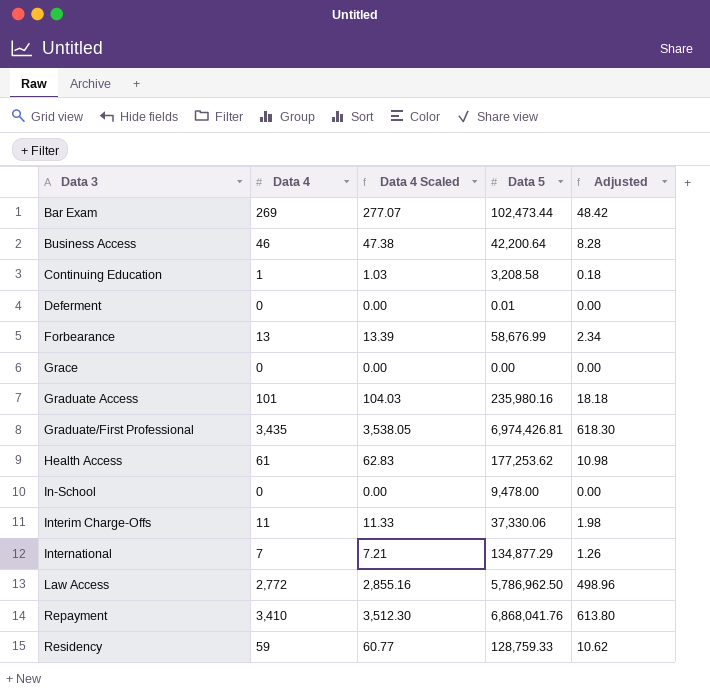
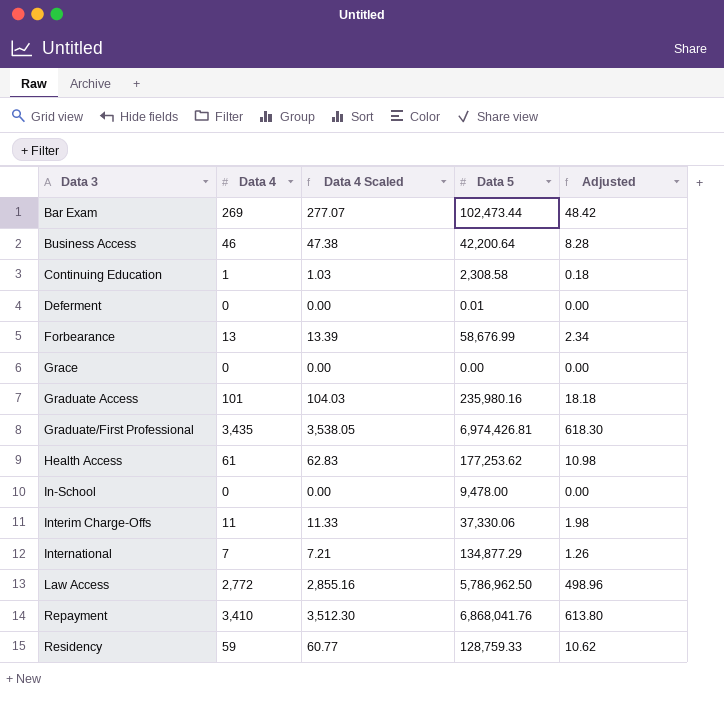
Continuing Education | Data 5: 3,208.58 -> 2,308.58

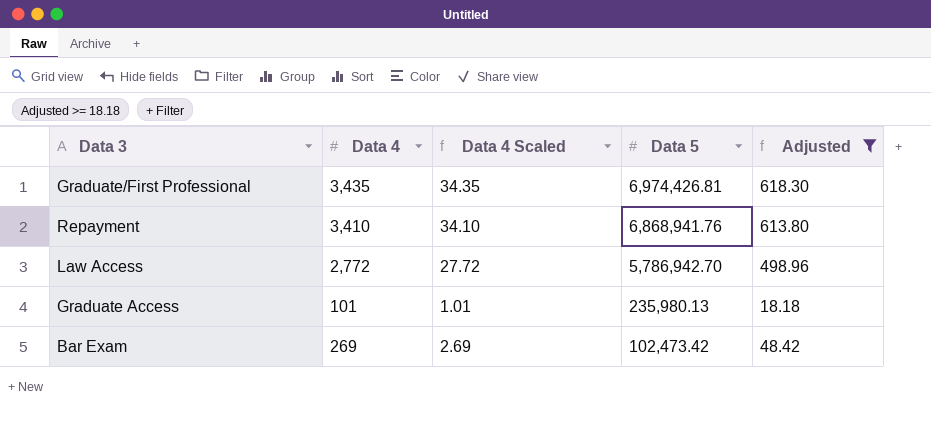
filter: none -> Adjusted >= 18.18
row order: Data 3 ascending -> Data 5 descending
column Data 4 Scaled | formula: [Data 4] * 1.03 -> [Data 4] * 0.01
Repayment | Data 5: 6,868,041.76 -> 6,868,941.76
Law Access | Data 5: 5,786,962.50 -> 5,786,942.70
Graduate Access | Data 5: 235,980.16 -> 235,980.13
Bar Exam | Data 5: 102,473.44 -> 102,473.42

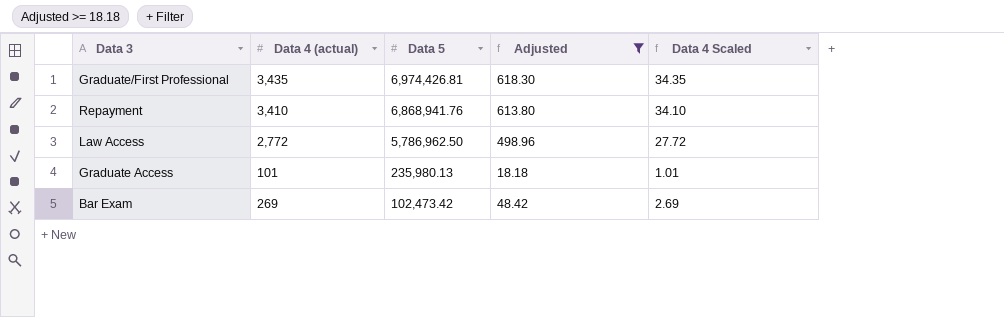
column name: Data 4 -> Data 4 (actual)
column Data 4 Scaled | position: 3 -> 5
Law Access | Data 5: 5,786,942.70 -> 5,786,962.50

